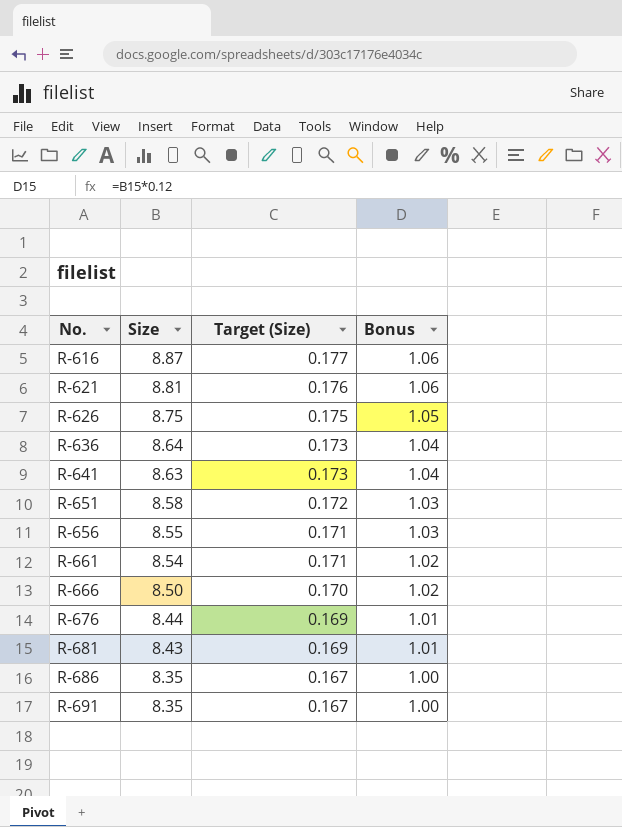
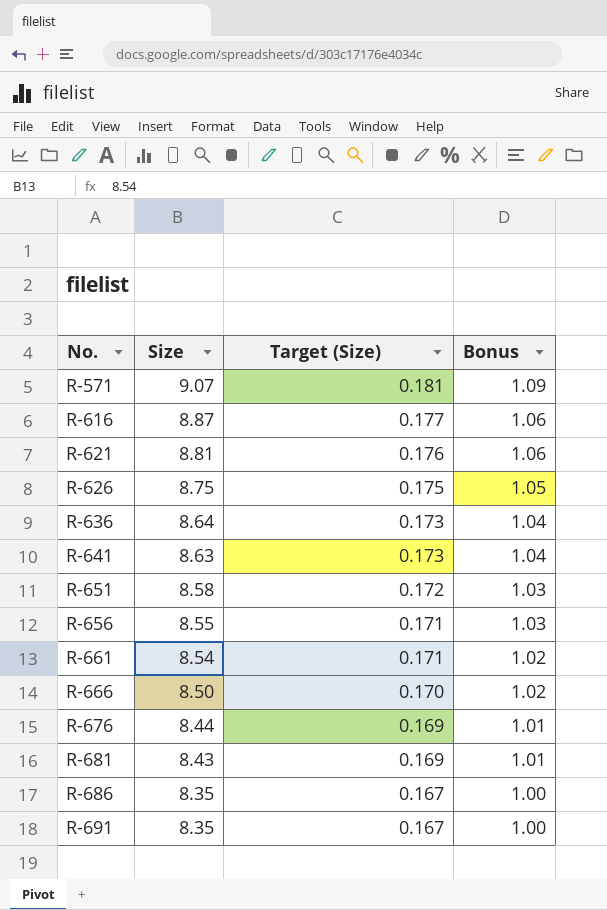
row R-571: none -> 9.07 | 0.181 | 1.09

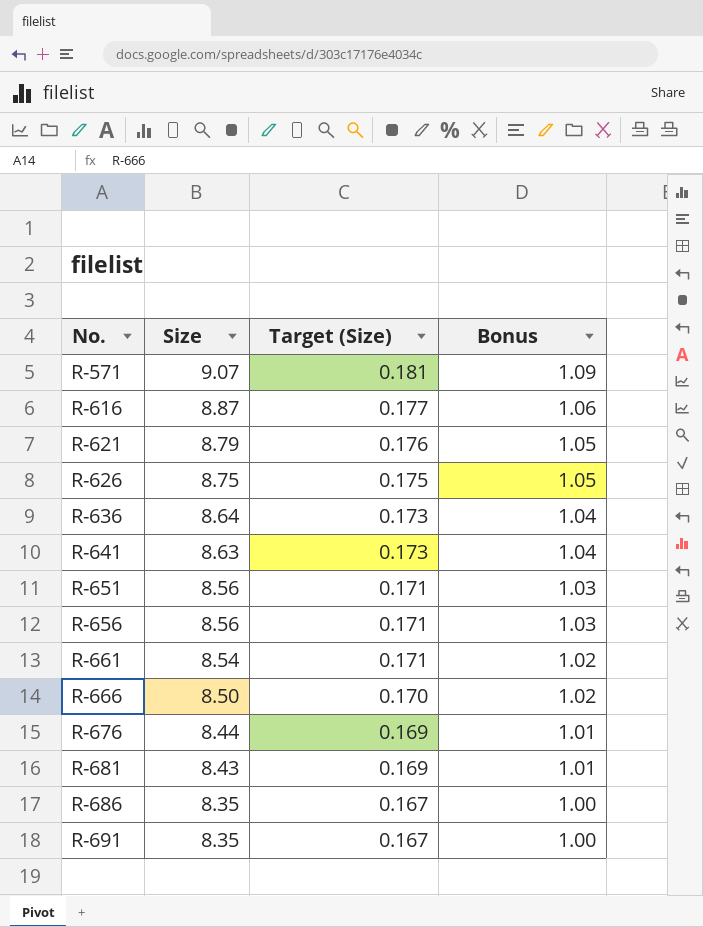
R-621 | Size: 8.81 -> 8.79
R-621 | Bonus: 1.06 -> 1.05
R-651 | Size: 8.58 -> 8.56
R-651 | Target (Size): 0.172 -> 0.171
R-656 | Size: 8.55 -> 8.56

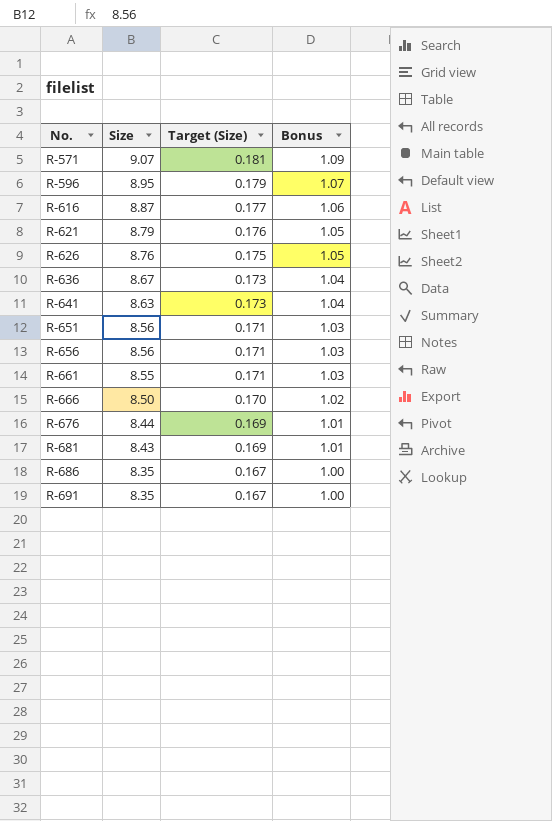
row R-596: none -> 8.95 | 0.179 | 1.07
R-626 | Size: 8.75 -> 8.76
R-636 | Size: 8.64 -> 8.67
R-661 | Size: 8.54 -> 8.55
R-661 | Bonus: 1.02 -> 1.03

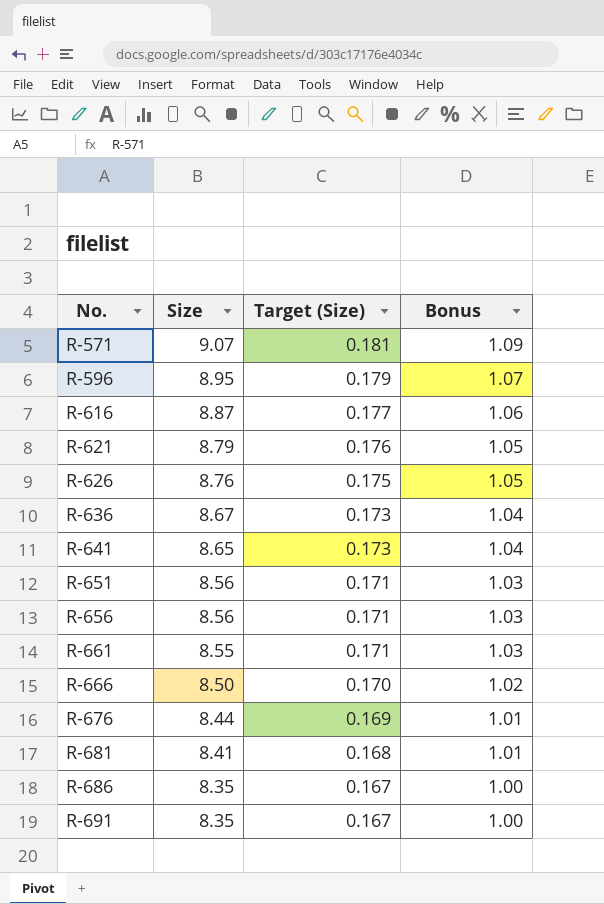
R-641 | Size: 8.63 -> 8.65
R-681 | Size: 8.43 -> 8.41
R-681 | Target (Size): 0.169 -> 0.168

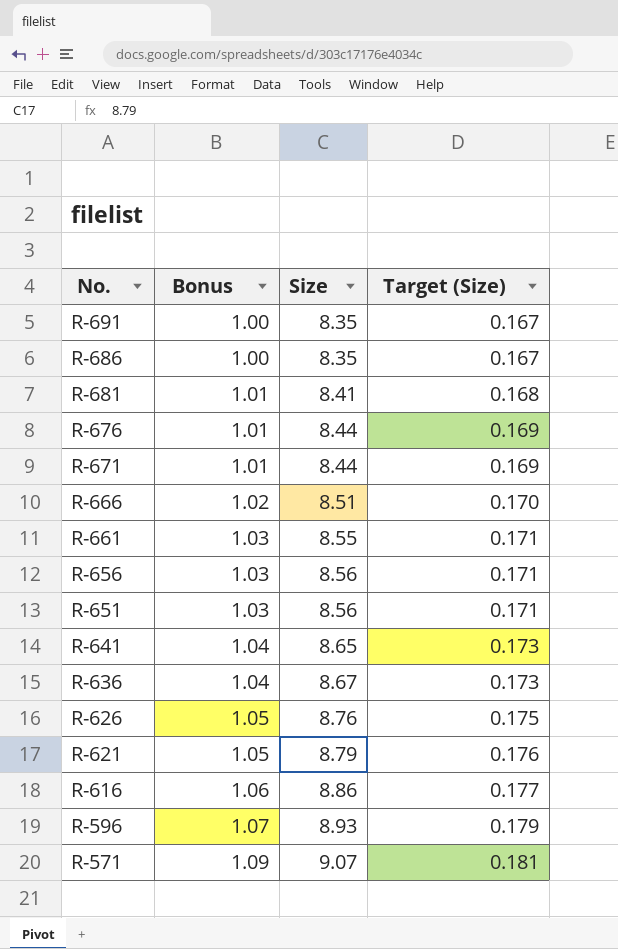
row order: No. ascending -> No. descending
column Bonus | position: 4 -> 2
row R-671: none -> 1.01 | 8.44 | 0.169
R-666 | Size: 8.50 -> 8.51
R-616 | Size: 8.87 -> 8.86
R-596 | Size: 8.95 -> 8.93

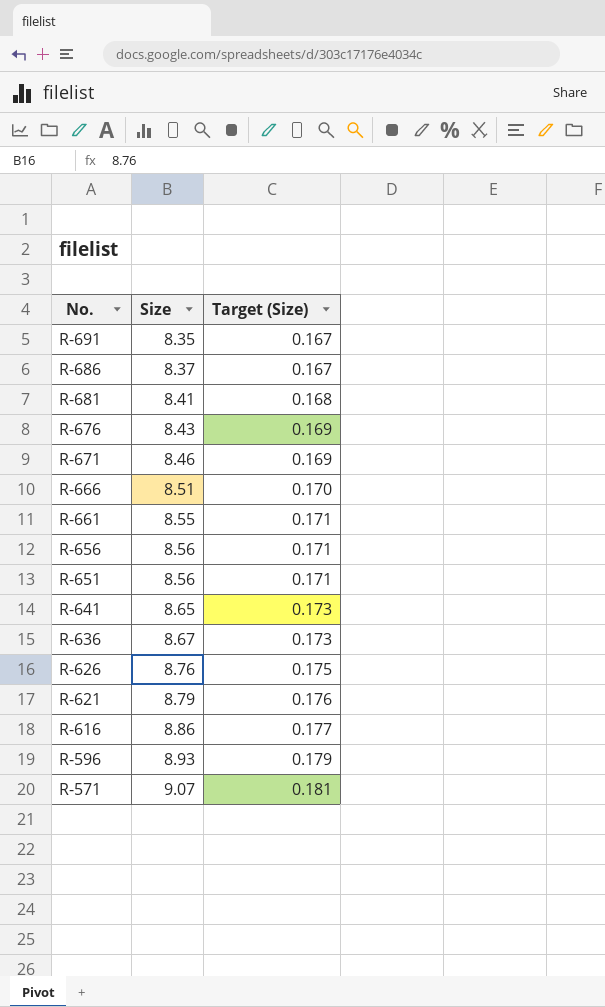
column Bonus | formula: [Size] * 0.12 -> none
R-686 | Size: 8.35 -> 8.37
R-676 | Size: 8.44 -> 8.43
R-671 | Size: 8.44 -> 8.46

